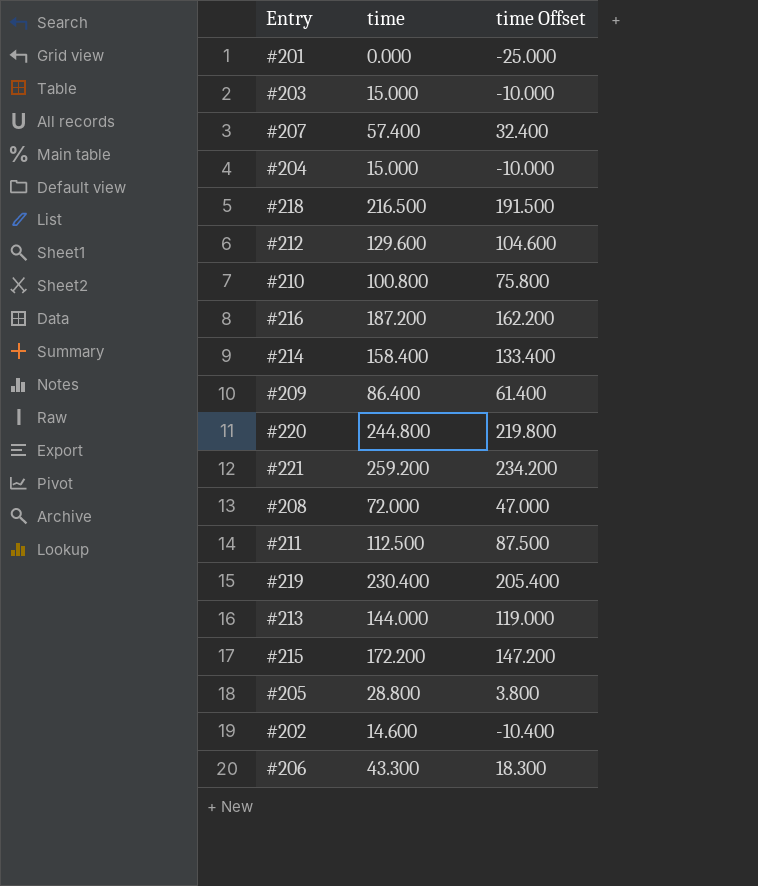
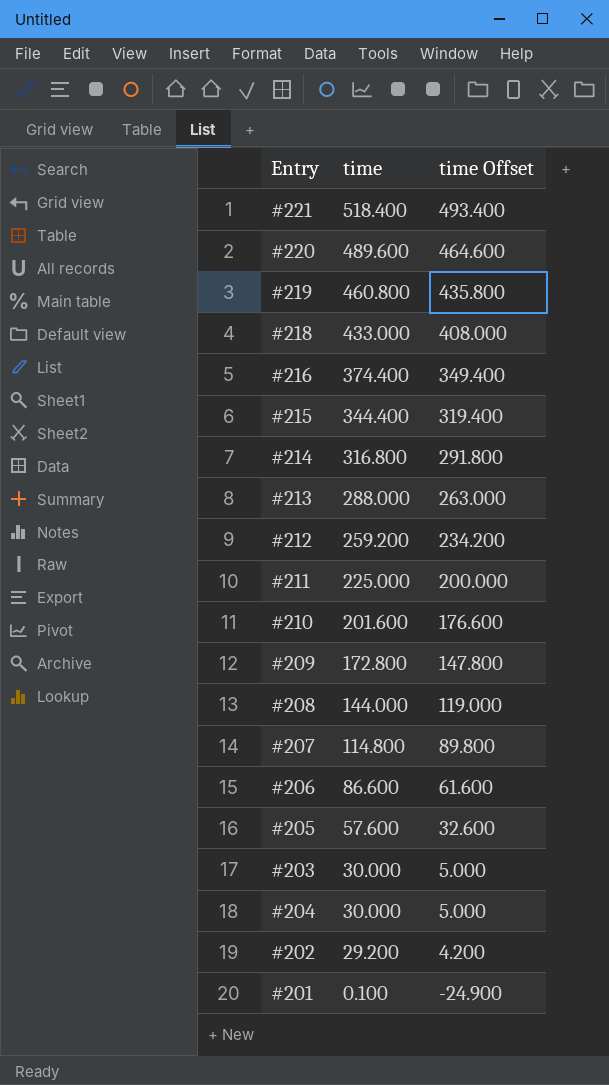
row order: none -> time descending
#221 | time: 259.200 -> 518.400
#221 | time Offset: 234.200 -> 493.400
#220 | time: 244.800 -> 489.600
#220 | time Offset: 219.800 -> 464.600
#219 | time: 230.400 -> 460.800
#219 | time Offset: 205.400 -> 435.800
#218 | time: 216.500 -> 433.000
#218 | time Offset: 191.500 -> 408.000
#216 | time: 187.200 -> 374.400
#216 | time Offset: 162.200 -> 349.400
#215 | time: 172.200 -> 344.400
#215 | time Offset: 147.200 -> 319.400
#214 | time: 158.400 -> 316.800
#214 | time Offset: 133.400 -> 291.800
#213 | time: 144.000 -> 288.000
#213 | time Offset: 119.000 -> 263.000
#212 | time: 129.600 -> 259.200
#212 | time Offset: 104.600 -> 234.200
#211 | time: 112.500 -> 225.000
#211 | time Offset: 87.500 -> 200.000
#210 | time: 100.800 -> 201.600
#210 | time Offset: 75.800 -> 176.600
#209 | time: 86.400 -> 172.800
#209 | time Offset: 61.400 -> 147.800
#208 | time: 72.000 -> 144.000
#208 | time Offset: 47.000 -> 119.000
#207 | time: 57.400 -> 114.800
#207 | time Offset: 32.400 -> 89.800
#206 | time: 43.300 -> 86.600
#206 | time Offset: 18.300 -> 61.600
#205 | time: 28.800 -> 57.600
#205 | time Offset: 3.800 -> 32.600
#203 | time: 15.000 -> 30.000
#203 | time Offset: -10.000 -> 5.000
#204 | time: 15.000 -> 30.000
#204 | time Offset: -10.000 -> 5.000
#202 | time: 14.600 -> 29.200
#202 | time Offset: -10.400 -> 4.200
#201 | time: 0.000 -> 0.100
#201 | time Offset: -25.000 -> -24.900

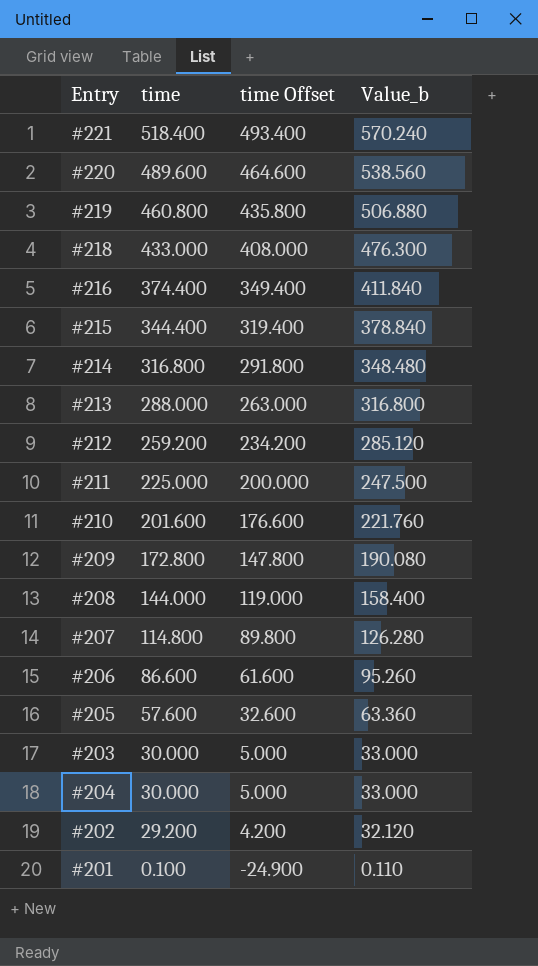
column Value_b | formula: none -> [time] * 1.1

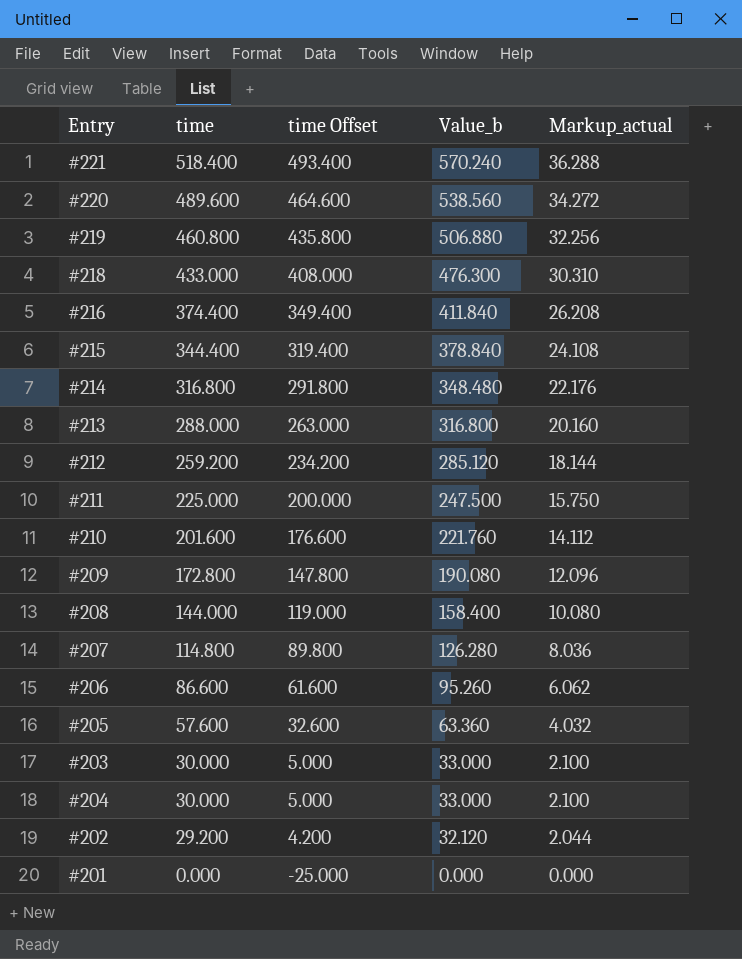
column Markup_actual | formula: none -> [time] * 0.07
#201 | time: 0.100 -> 0.000
#201 | time Offset: -24.900 -> -25.000
#201 | Value_b: 0.110 -> 0.000

